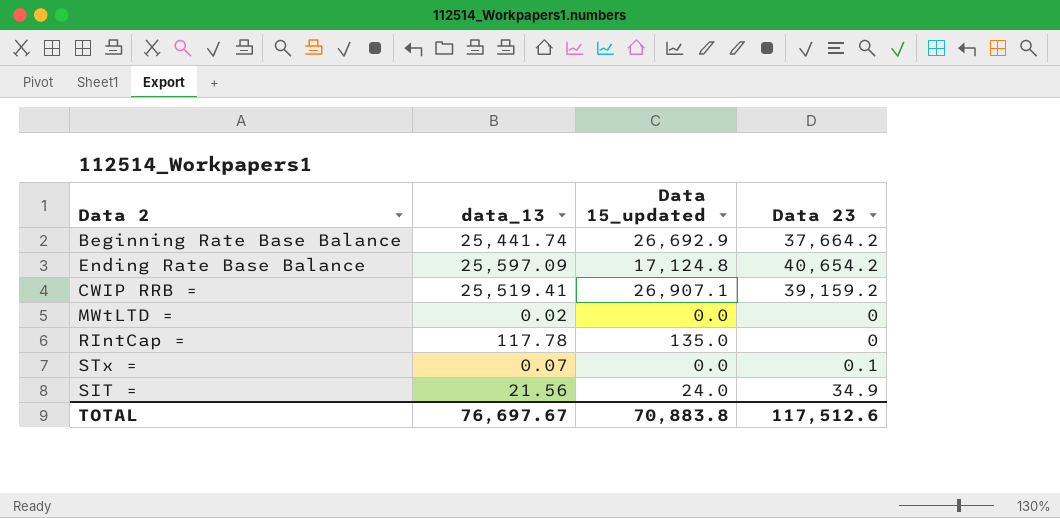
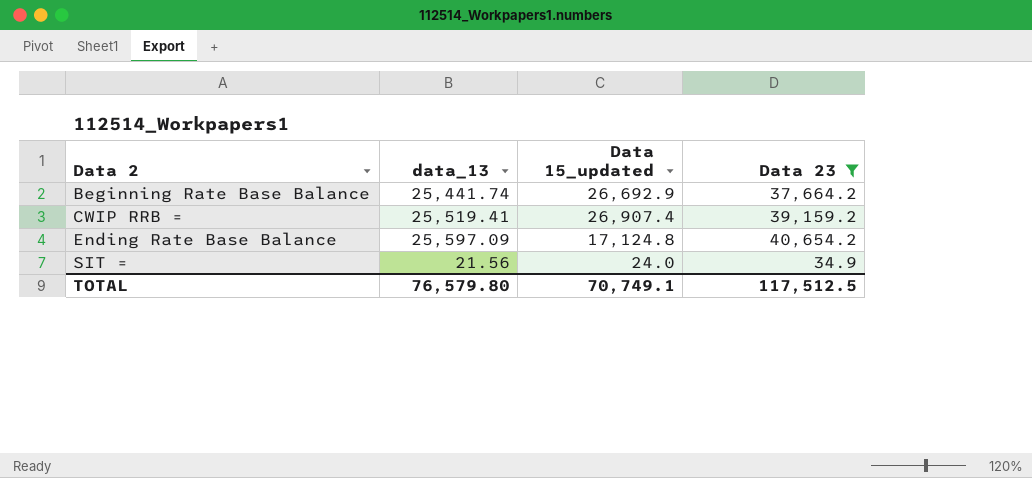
filter: none -> Data 23 >= 34.9
row order: none -> Data 2 ascending
CWIP RRB = | Data 15_updated: 26,907.1 -> 26,907.4
TOTAL | data_13: 76,697.67 -> 76,579.80
TOTAL | Data 15_updated: 70,883.8 -> 70,749.1
TOTAL | Data 23: 117,512.6 -> 117,512.5

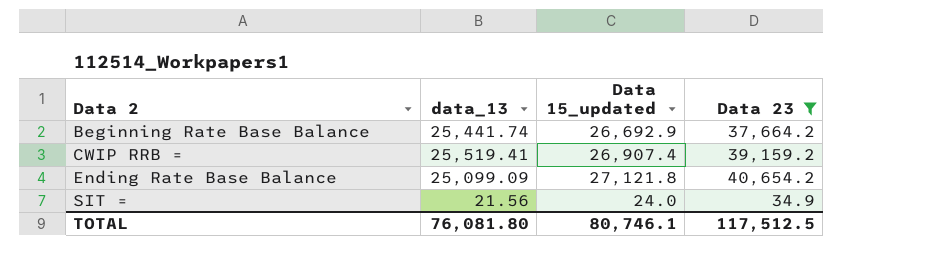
Ending Rate Base Balance | data_13: 25,597.09 -> 25,099.09
Ending Rate Base Balance | Data 15_updated: 17,124.8 -> 27,121.8
TOTAL | data_13: 76,579.80 -> 76,081.80
TOTAL | Data 15_updated: 70,749.1 -> 80,746.1

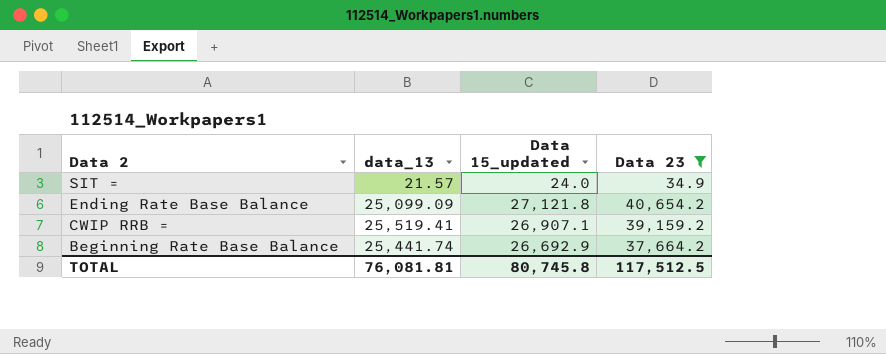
row order: Data 2 ascending -> Data 2 descending
SIT = | data_13: 21.56 -> 21.57
CWIP RRB = | Data 15_updated: 26,907.4 -> 26,907.1
TOTAL | data_13: 76,081.80 -> 76,081.81
TOTAL | Data 15_updated: 80,746.1 -> 80,745.8

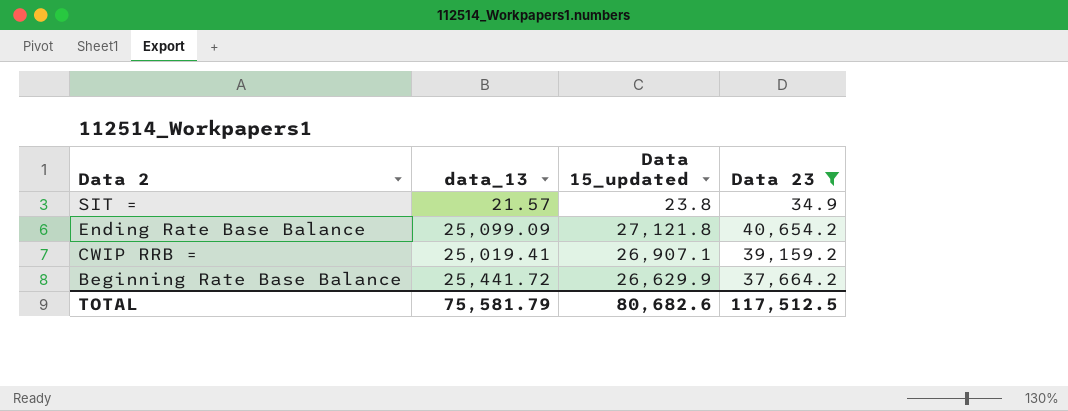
SIT = | Data 15_updated: 24.0 -> 23.8
CWIP RRB = | data_13: 25,519.41 -> 25,019.41
Beginning Rate Base Balance | data_13: 25,441.74 -> 25,441.72
Beginning Rate Base Balance | Data 15_updated: 26,692.9 -> 26,629.9
TOTAL | data_13: 76,081.81 -> 75,581.79
TOTAL | Data 15_updated: 80,745.8 -> 80,682.6

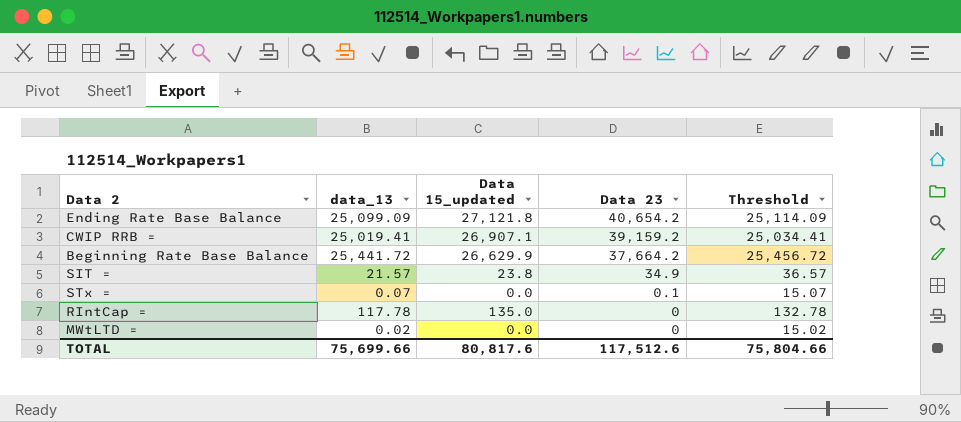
filter: Data 23 >= 34.9 -> none
row order: Data 2 descending -> Data 23 descending
column Threshold | formula: none -> [data_13] + 15
TOTAL | data_13: 75,581.79 -> 75,699.66
TOTAL | Data 15_updated: 80,682.6 -> 80,817.6
TOTAL | Data 23: 117,512.5 -> 117,512.6

